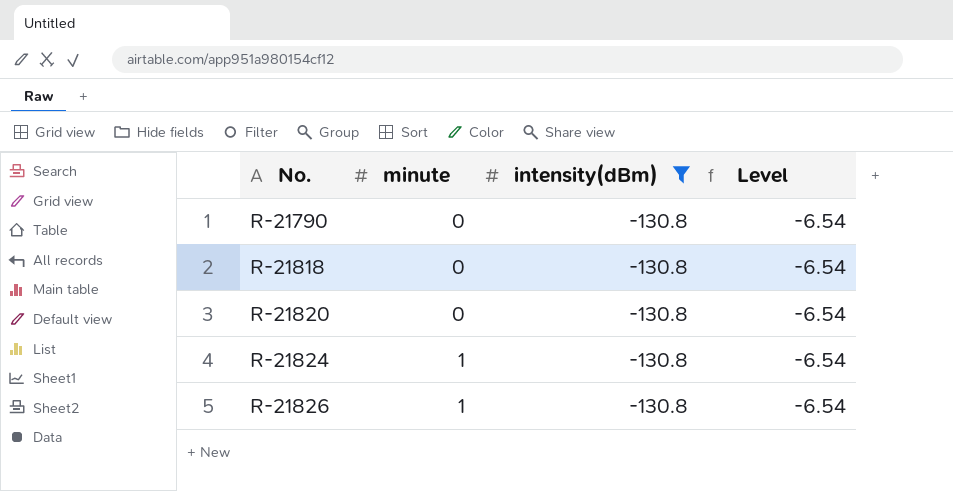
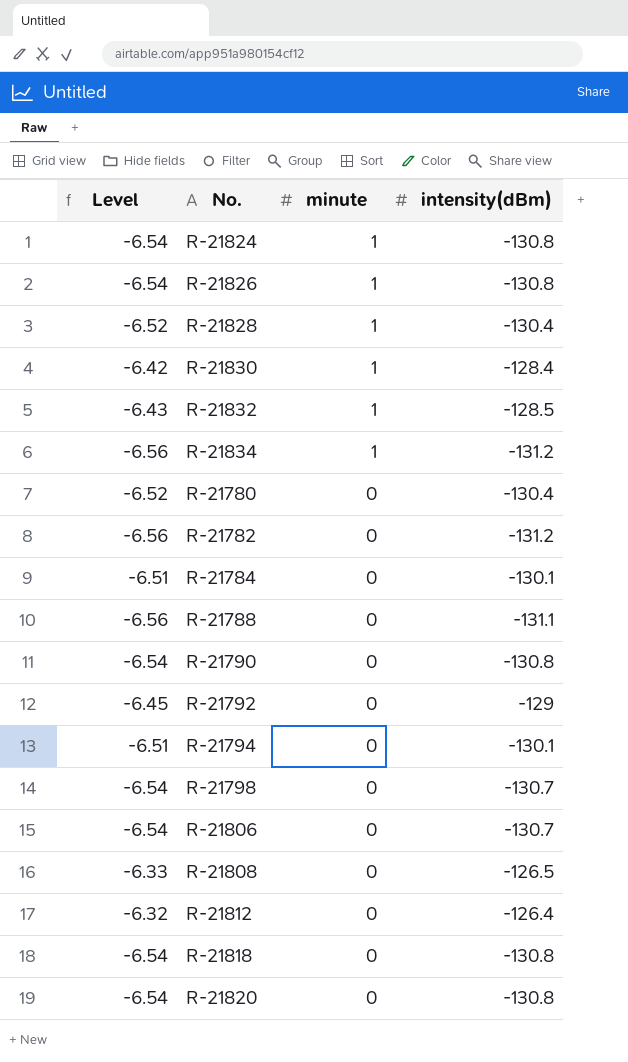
filter: intensity(dBm) = -130.8 -> none
row order: No. ascending -> minute descending
column Level | position: 4 -> 1

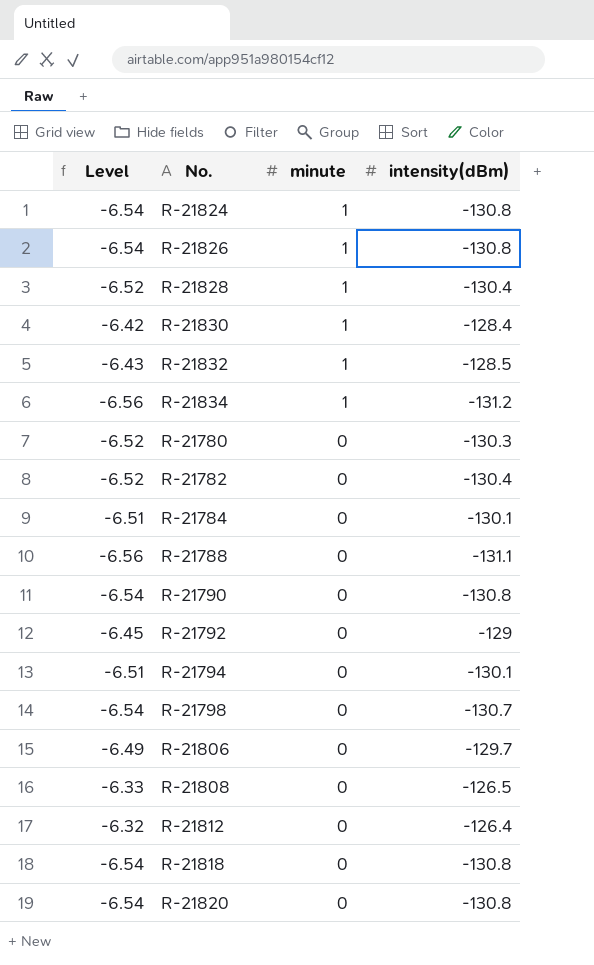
R-21780 | intensity(dBm): -130.4 -> -130.3
R-21782 | Level: -6.56 -> -6.52
R-21782 | intensity(dBm): -131.2 -> -130.4
R-21806 | Level: -6.54 -> -6.49
R-21806 | intensity(dBm): -130.7 -> -129.7

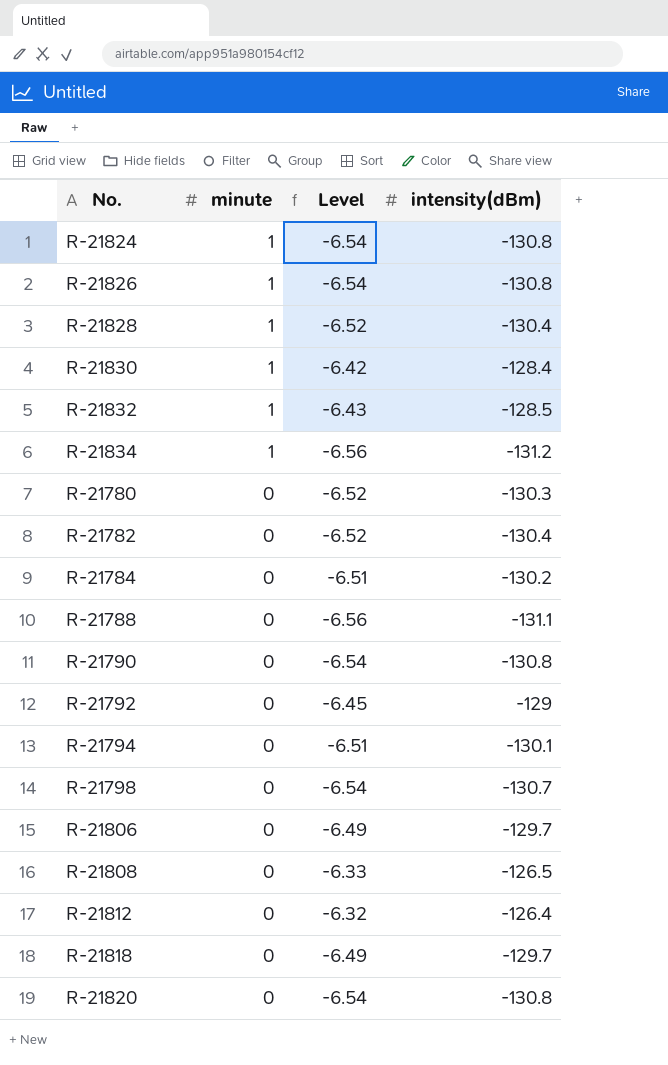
column Level | position: 1 -> 3
R-21784 | intensity(dBm): -130.1 -> -130.2
R-21818 | Level: -6.54 -> -6.49
R-21818 | intensity(dBm): -130.8 -> -129.7

